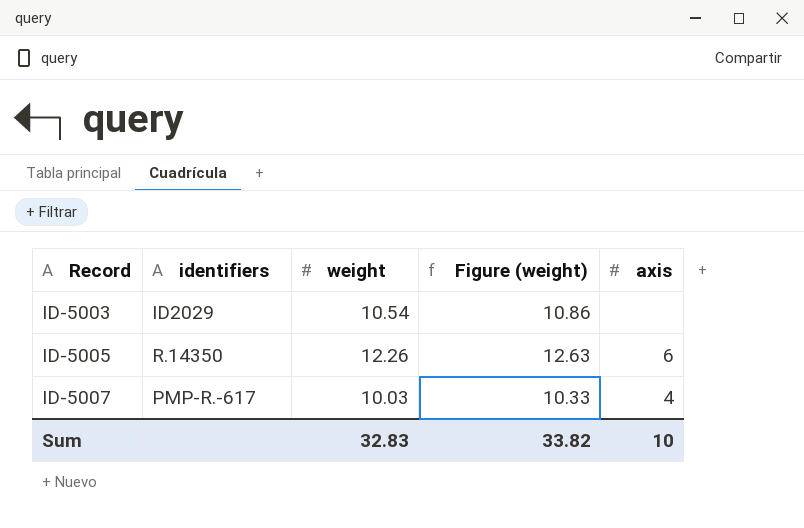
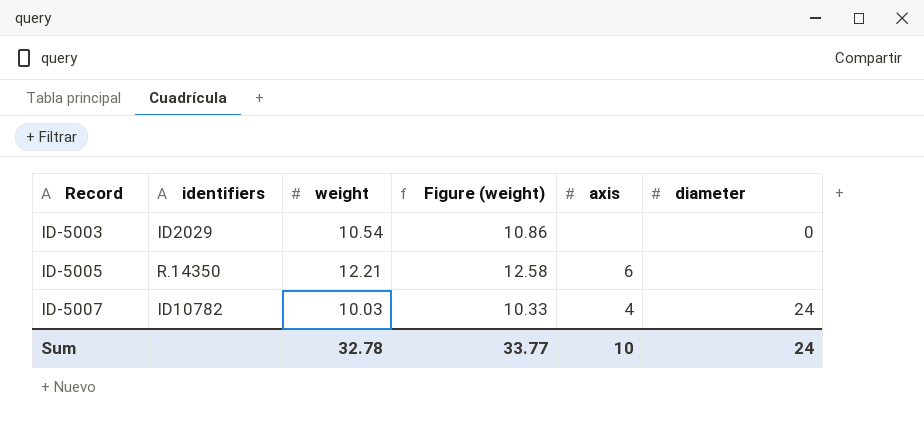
column diameter | position: none -> 6
ID-5005 | weight: 12.26 -> 12.21
ID-5005 | Figure (weight): 12.63 -> 12.58
ID-5007 | identifiers: PMP-R.-617 -> ID10782
Sum | weight: 32.83 -> 32.78
Sum | Figure (weight): 33.82 -> 33.77

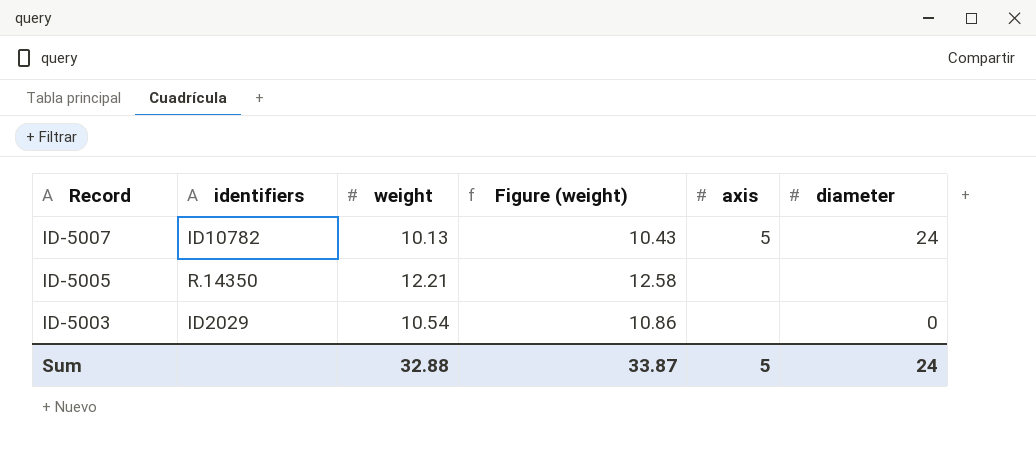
row order: Record ascending -> Record descending
ID-5007 | weight: 10.03 -> 10.13
ID-5007 | Figure (weight): 10.33 -> 10.43
ID-5007 | axis: 4 -> 5
ID-5005 | axis: 6 -> none
Sum | weight: 32.78 -> 32.88
Sum | Figure (weight): 33.77 -> 33.87
Sum | axis: 10 -> 5

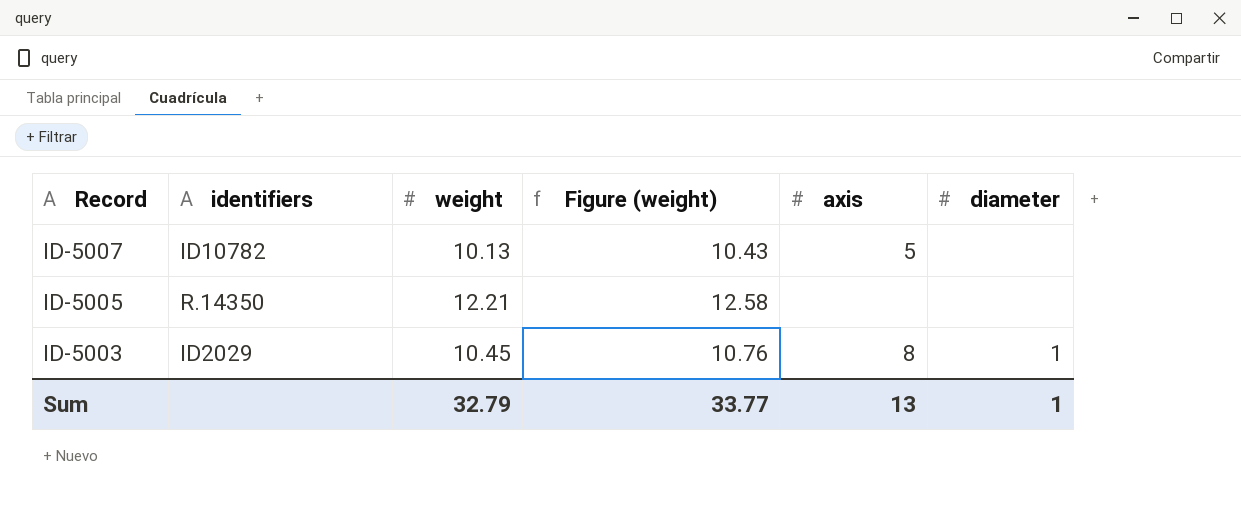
ID-5007 | diameter: 24 -> none
ID-5003 | weight: 10.54 -> 10.45
ID-5003 | Figure (weight): 10.86 -> 10.76
ID-5003 | axis: none -> 8
ID-5003 | diameter: 0 -> 1
Sum | weight: 32.88 -> 32.79
Sum | Figure (weight): 33.87 -> 33.77
Sum | axis: 5 -> 13
Sum | diameter: 24 -> 1

